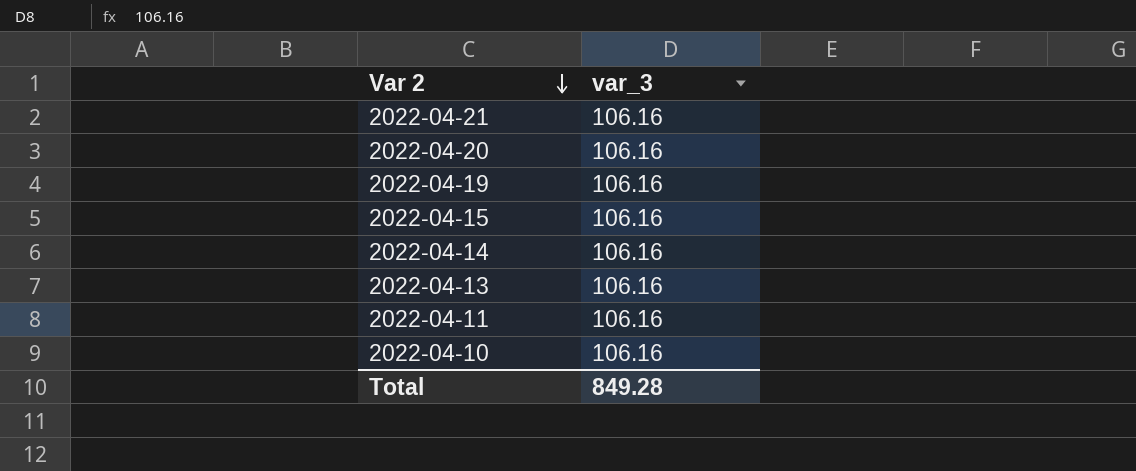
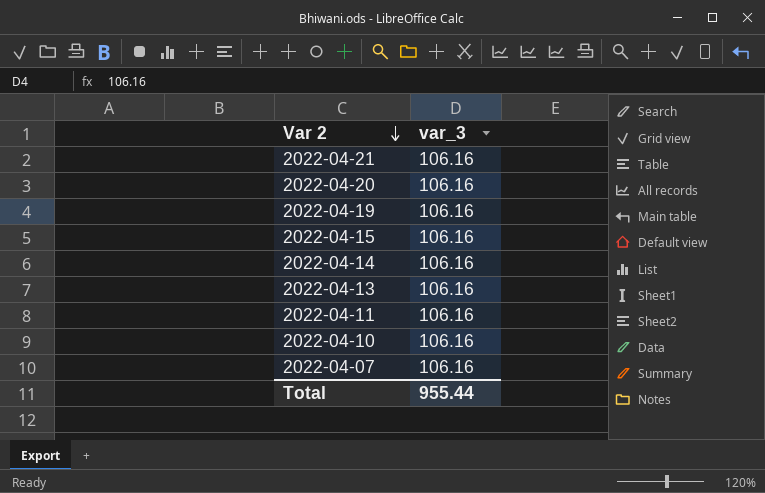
row 2022-04-07: none -> 106.16
Total | var_3: 849.28 -> 955.44

